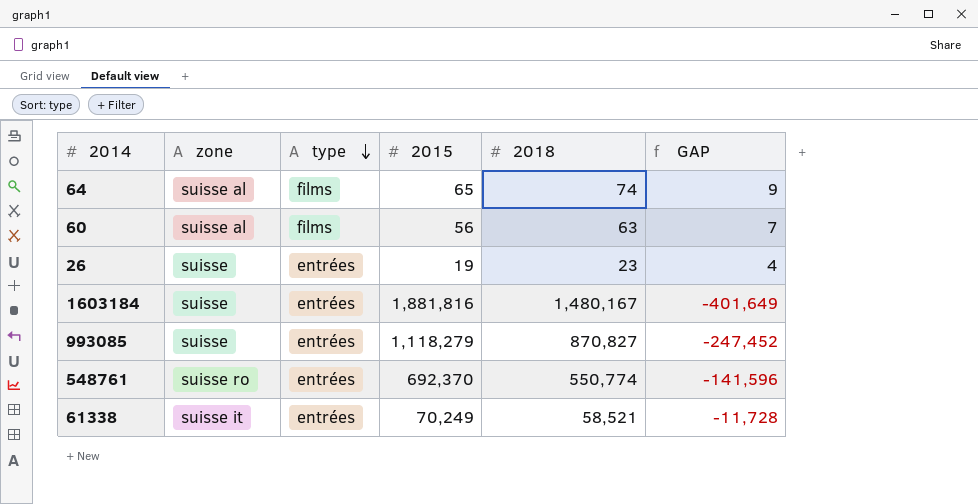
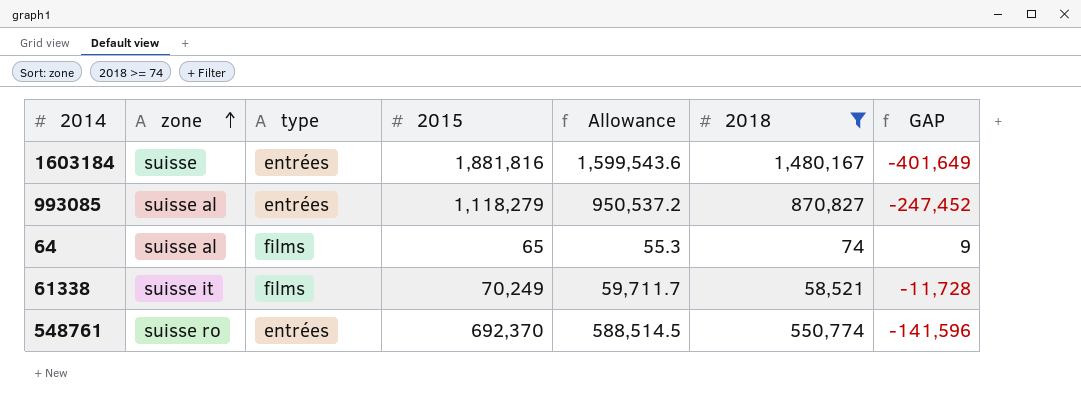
filter: none -> 2018 >= 74
row order: type descending -> zone ascending
column Allowance | formula: none -> [2015] * 0.85
993085 | zone: suisse -> suisse al
61338 | type: entrées -> films

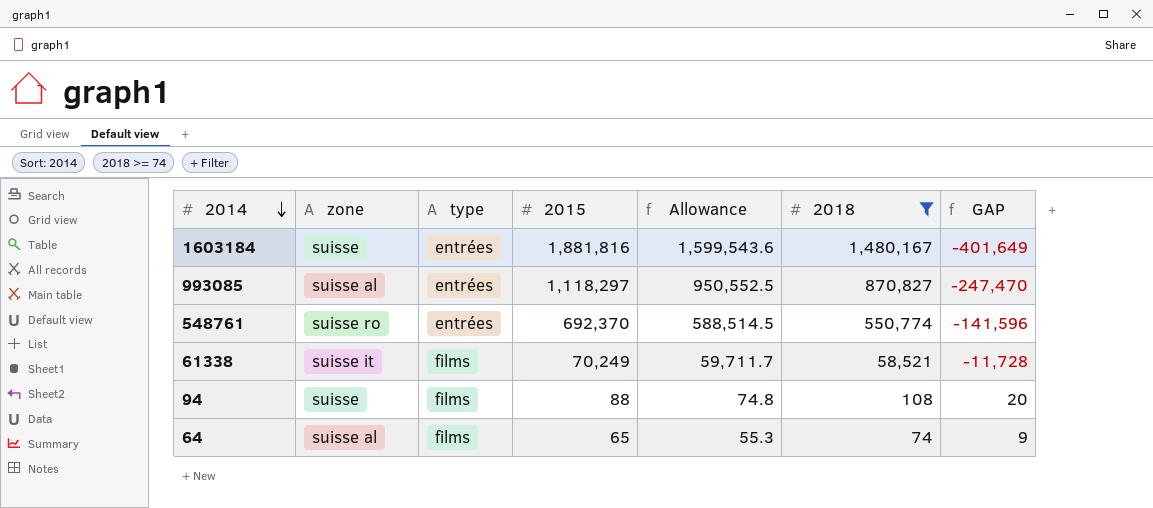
row order: zone ascending -> 2014 descending
993085 | 2015: 1,118,279 -> 1,118,297
993085 | Allowance: 950,537.2 -> 950,552.5
993085 | GAP: -247,452 -> -247,470
row 94: none -> suisse | films | 88 | 74.8 | 108 | 20

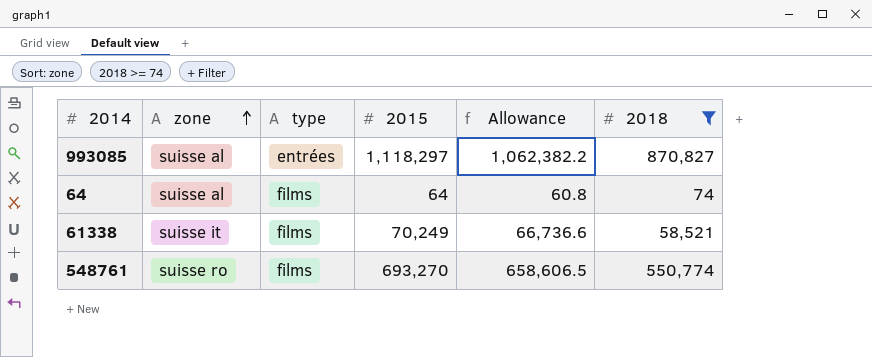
row order: 2014 descending -> zone ascending
column GAP | formula: [2018] - [2015] -> none
column Allowance | formula: [2015] * 0.85 -> [2015] * 0.95
row 1603184: suisse | entrées | 1,881,816 | 1,599,543.6 | 1,480,167 | -401,649 -> none
row 94: suisse | films | 88 | 74.8 | 108 | 20 -> none
64 | 2015: 65 -> 64
548761 | type: entrées -> films
548761 | 2015: 692,370 -> 693,270

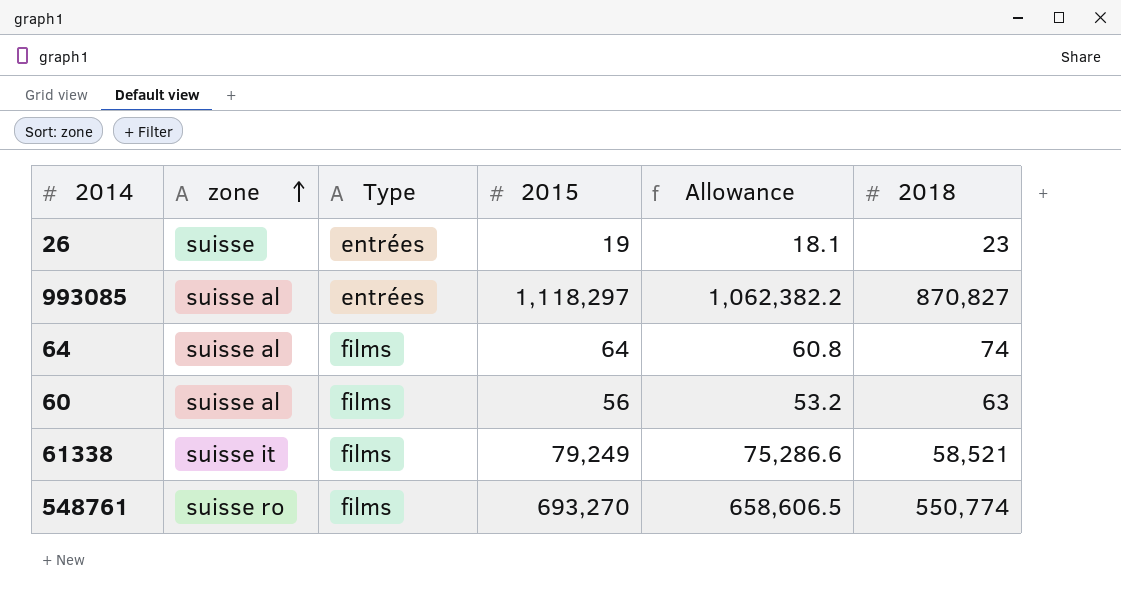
filter: 2018 >= 74 -> none
column name: type -> Type
61338 | 2015: 70,249 -> 79,249
61338 | Allowance: 66,736.6 -> 75,286.6

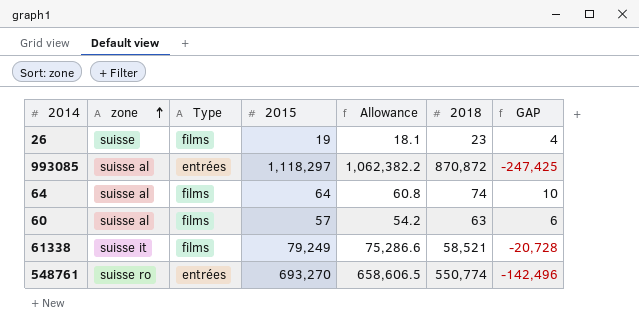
column GAP | formula: none -> [2018] - [2015]
26 | Type: entrées -> films
993085 | 2018: 870,827 -> 870,872
60 | 2015: 56 -> 57
60 | Allowance: 53.2 -> 54.2
548761 | Type: films -> entrées

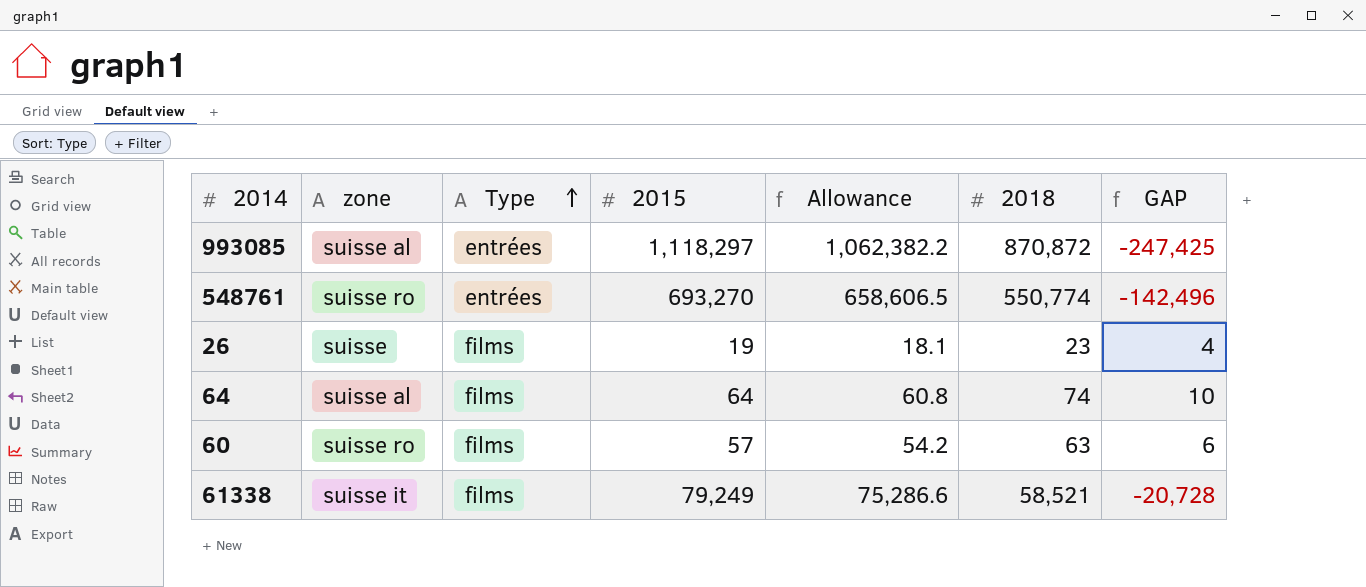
row order: zone ascending -> Type ascending
60 | zone: suisse al -> suisse ro

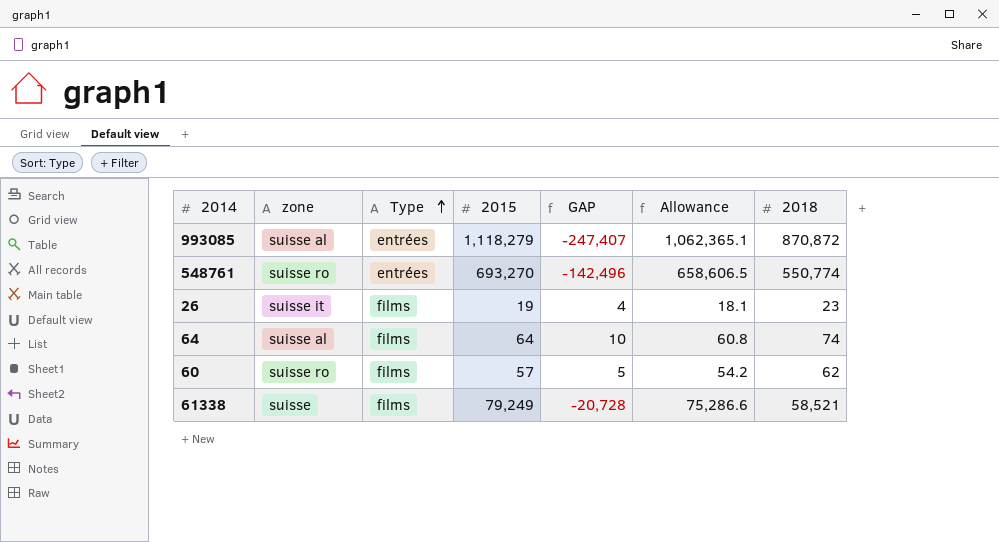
column GAP | position: 7 -> 5
993085 | 2015: 1,118,297 -> 1,118,279
993085 | GAP: -247,425 -> -247,407
993085 | Allowance: 1,062,382.2 -> 1,062,365.1
26 | zone: suisse -> suisse it
60 | GAP: 6 -> 5
60 | 2018: 63 -> 62
61338 | zone: suisse it -> suisse

